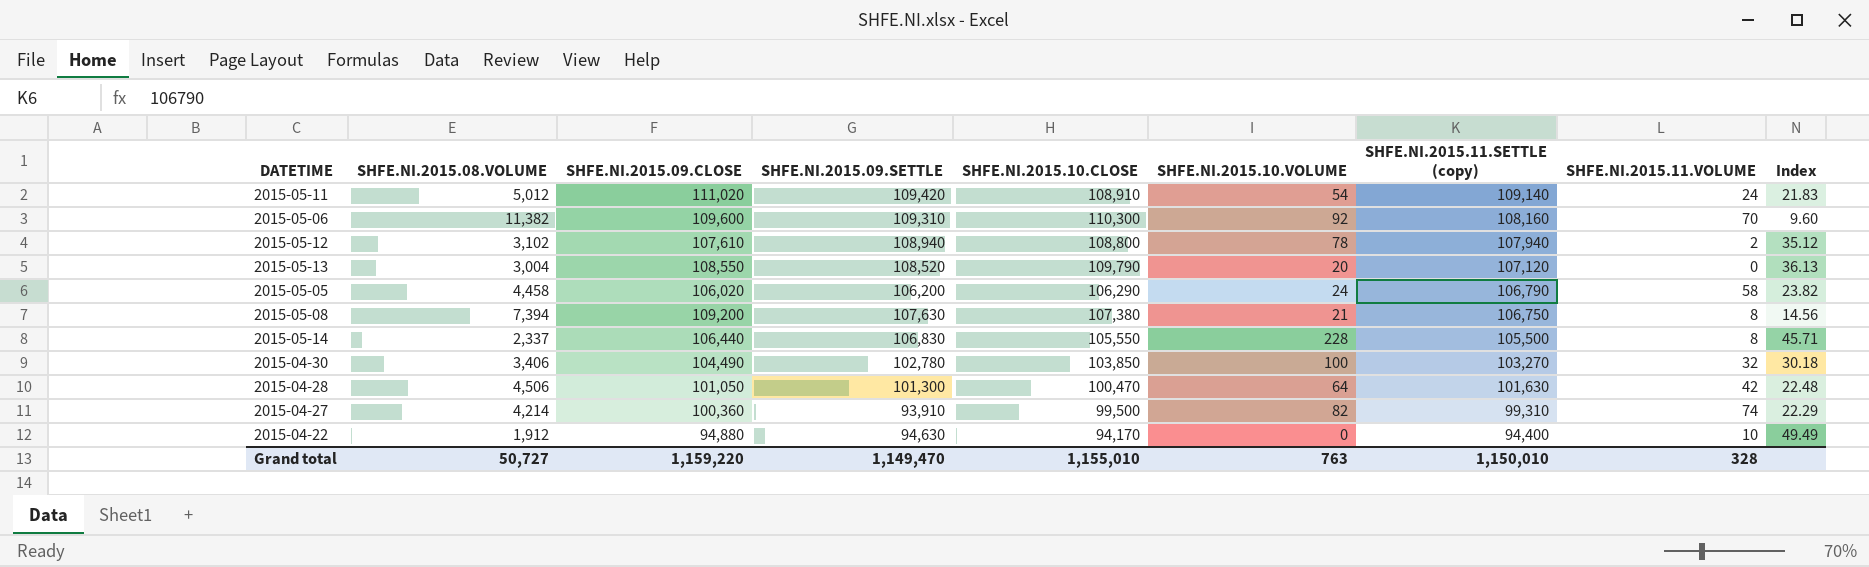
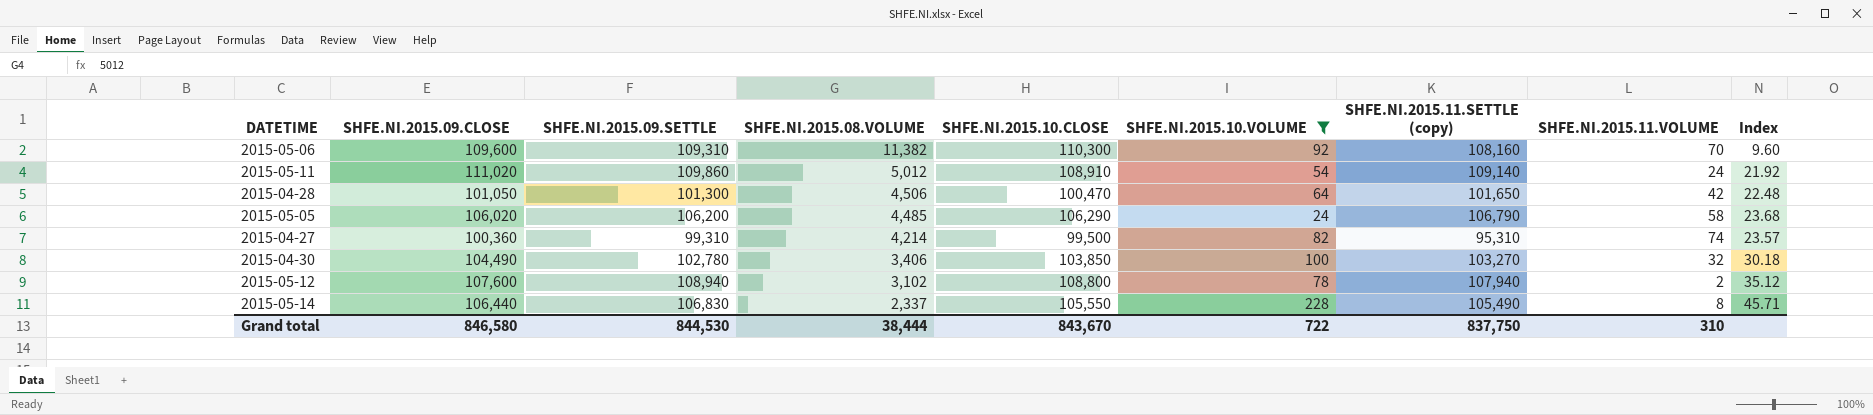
filter: none -> SHFE.NI.2015.10.VOLUME >= 24
row order: SHFE.NI.2015.11.SETTLE (copy) descending -> SHFE.NI.2015.08.VOLUME descending
column SHFE.NI.2015.08.VOLUME | position: 2 -> 4
2015-05-11 | SHFE.NI.2015.09.SETTLE: 109,420 -> 109,860
2015-05-11 | Index: 21.83 -> 21.92
2015-04-28 | SHFE.NI.2015.11.SETTLE (copy): 101,630 -> 101,650
2015-05-05 | SHFE.NI.2015.08.VOLUME: 4,458 -> 4,485
2015-05-05 | Index: 23.82 -> 23.68
2015-04-27 | SHFE.NI.2015.09.SETTLE: 93,910 -> 99,310
2015-04-27 | SHFE.NI.2015.11.SETTLE (copy): 99,310 -> 95,310
2015-04-27 | Index: 22.29 -> 23.57
2015-05-12 | SHFE.NI.2015.09.CLOSE: 107,610 -> 107,600
2015-05-14 | SHFE.NI.2015.11.SETTLE (copy): 105,500 -> 105,490
Grand total | SHFE.NI.2015.09.CLOSE: 1,159,220 -> 846,580
Grand total | SHFE.NI.2015.09.SETTLE: 1,149,470 -> 844,530
Grand total | SHFE.NI.2015.08.VOLUME: 50,727 -> 38,444
Grand total | SHFE.NI.2015.10.CLOSE: 1,155,010 -> 843,670
Grand total | SHFE.NI.2015.10.VOLUME: 763 -> 722
Grand total | SHFE.NI.2015.11.SETTLE (copy): 1,150,010 -> 837,750
Grand total | SHFE.NI.2015.11.VOLUME: 328 -> 310

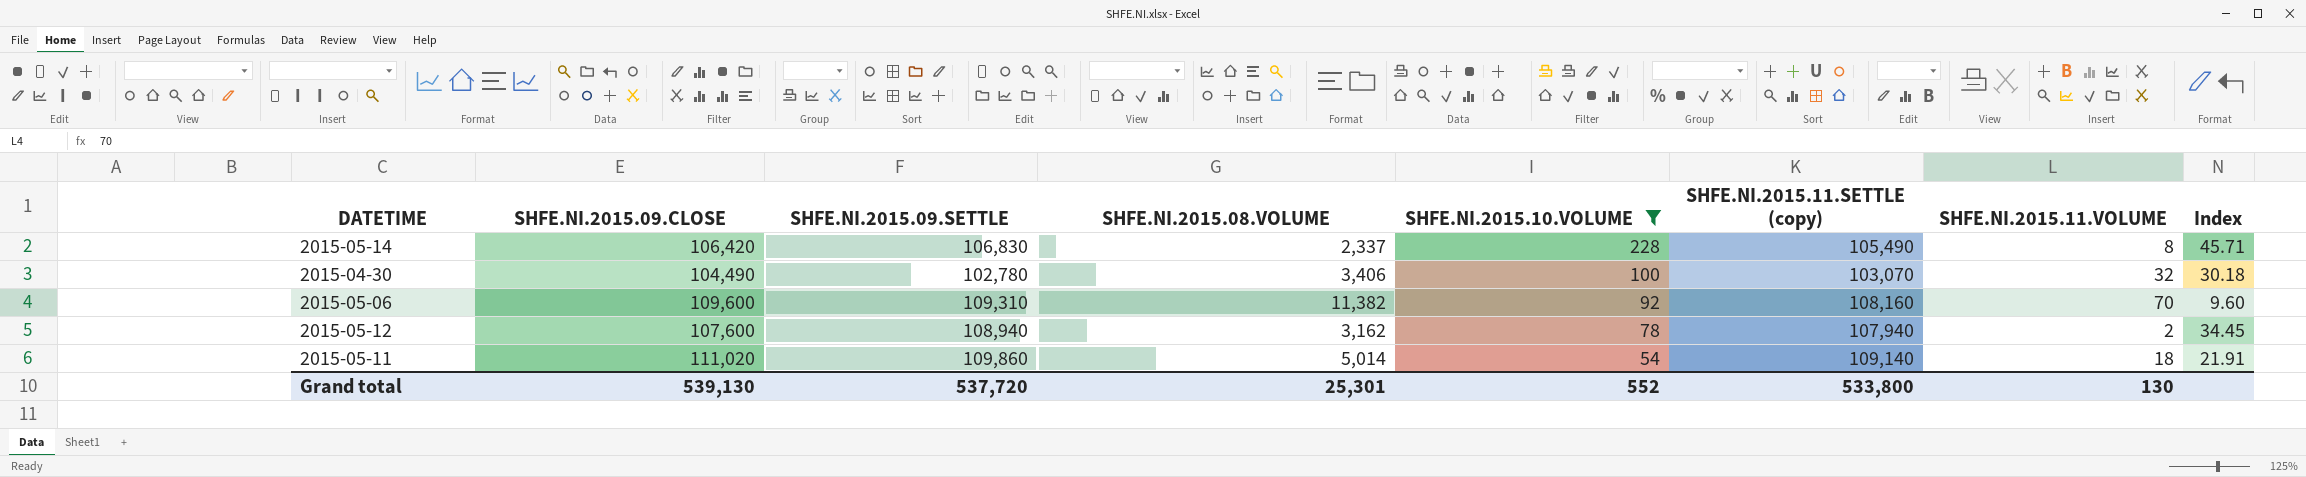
row order: SHFE.NI.2015.08.VOLUME descending -> SHFE.NI.2015.10.VOLUME descending
column SHFE.NI.2015.10.CLOSE | position: 5 -> none
row 2015-04-28: 101,050 | 101,300 | 4,506 | 100,470 | 64 | 101,650 | 42 | 22.48 -> none
row 2015-05-05: 106,020 | 106,200 | 4,485 | 106,290 | 24 | 106,790 | 58 | 23.68 -> none
row 2015-04-27: 100,360 | 99,310 | 4,214 | 99,500 | 82 | 95,310 | 74 | 23.57 -> none
2015-05-14 | SHFE.NI.2015.09.CLOSE: 106,440 -> 106,420
2015-04-30 | SHFE.NI.2015.11.SETTLE (copy): 103,270 -> 103,070
2015-05-12 | SHFE.NI.2015.08.VOLUME: 3,102 -> 3,162
2015-05-12 | Index: 35.12 -> 34.45
2015-05-11 | SHFE.NI.2015.08.VOLUME: 5,012 -> 5,014
2015-05-11 | SHFE.NI.2015.11.VOLUME: 24 -> 18
2015-05-11 | Index: 21.92 -> 21.91
Grand total | SHFE.NI.2015.09.CLOSE: 846,580 -> 539,130
Grand total | SHFE.NI.2015.09.SETTLE: 844,530 -> 537,720
Grand total | SHFE.NI.2015.08.VOLUME: 38,444 -> 25,301
Grand total | SHFE.NI.2015.10.VOLUME: 722 -> 552
Grand total | SHFE.NI.2015.11.SETTLE (copy): 837,750 -> 533,800
Grand total | SHFE.NI.2015.11.VOLUME: 310 -> 130

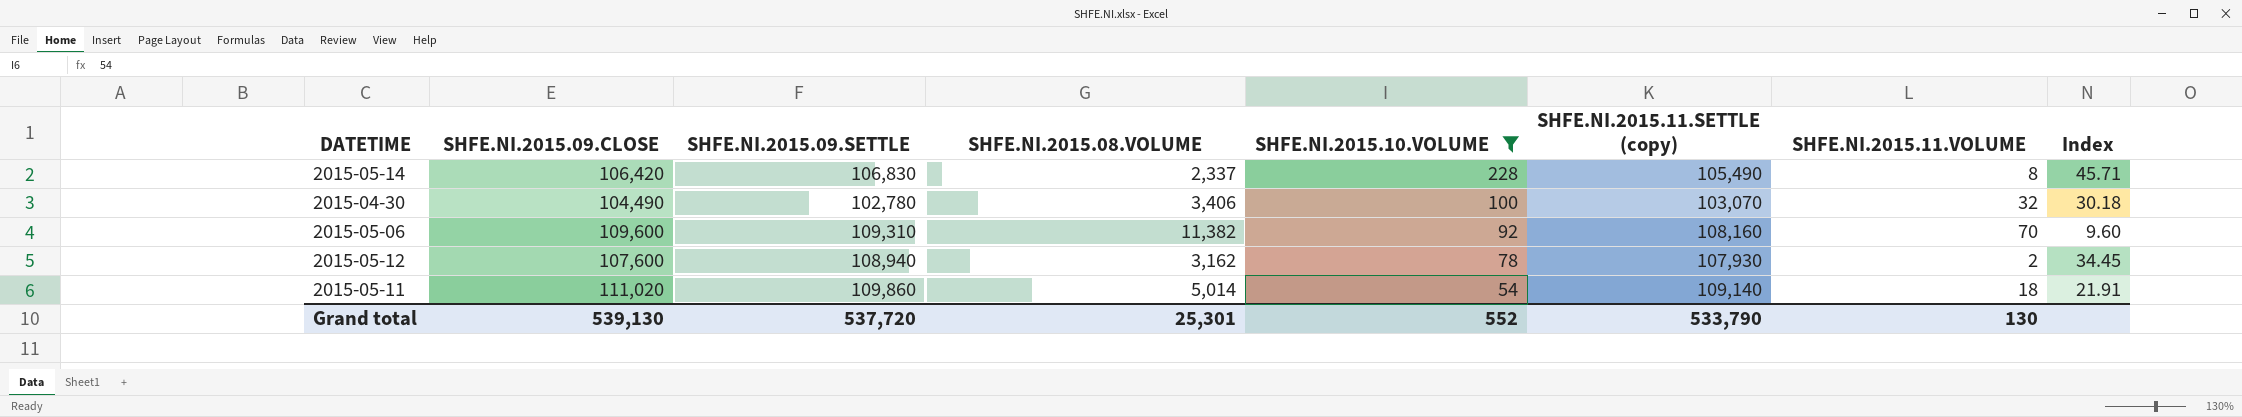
2015-05-12 | SHFE.NI.2015.11.SETTLE (copy): 107,940 -> 107,930
Grand total | SHFE.NI.2015.11.SETTLE (copy): 533,800 -> 533,790

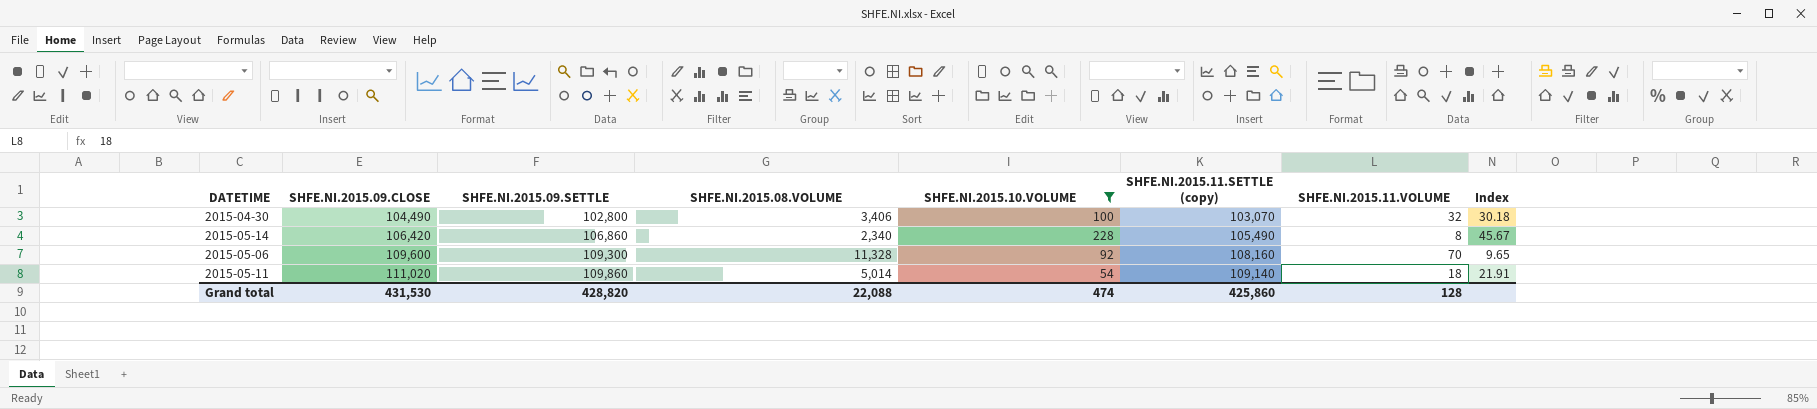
row order: SHFE.NI.2015.10.VOLUME descending -> SHFE.NI.2015.09.CLOSE ascending
row 2015-05-12: 107,600 | 108,940 | 3,162 | 78 | 107,930 | 2 | 34.45 -> none
2015-04-30 | SHFE.NI.2015.09.SETTLE: 102,780 -> 102,800
2015-05-14 | SHFE.NI.2015.09.SETTLE: 106,830 -> 106,860
2015-05-14 | SHFE.NI.2015.08.VOLUME: 2,337 -> 2,340
2015-05-14 | Index: 45.71 -> 45.67
2015-05-06 | SHFE.NI.2015.09.SETTLE: 109,310 -> 109,300
2015-05-06 | SHFE.NI.2015.08.VOLUME: 11,382 -> 11,328
2015-05-06 | Index: 9.60 -> 9.65
Grand total | SHFE.NI.2015.09.CLOSE: 539,130 -> 431,530
Grand total | SHFE.NI.2015.09.SETTLE: 537,720 -> 428,820
Grand total | SHFE.NI.2015.08.VOLUME: 25,301 -> 22,088
Grand total | SHFE.NI.2015.10.VOLUME: 552 -> 474
Grand total | SHFE.NI.2015.11.SETTLE (copy): 533,790 -> 425,860
Grand total | SHFE.NI.2015.11.VOLUME: 130 -> 128

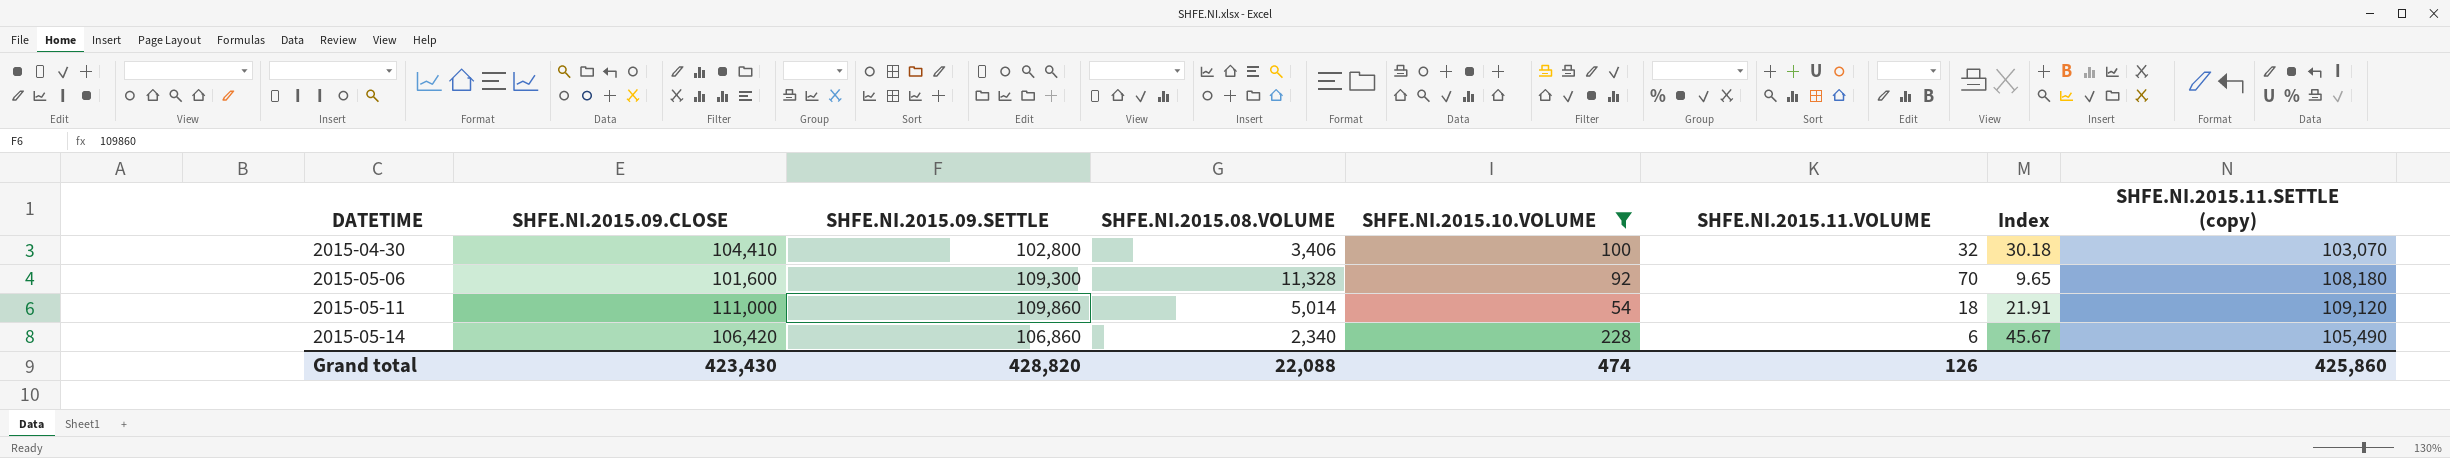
row order: SHFE.NI.2015.09.CLOSE ascending -> DATETIME ascending
column SHFE.NI.2015.11.SETTLE (copy) | position: 6 -> 8
2015-04-30 | SHFE.NI.2015.09.CLOSE: 104,490 -> 104,410
2015-05-06 | SHFE.NI.2015.09.CLOSE: 109,600 -> 101,600
2015-05-06 | SHFE.NI.2015.11.SETTLE (copy): 108,160 -> 108,180
2015-05-11 | SHFE.NI.2015.09.CLOSE: 111,020 -> 111,000
2015-05-11 | SHFE.NI.2015.11.SETTLE (copy): 109,140 -> 109,120
2015-05-14 | SHFE.NI.2015.11.VOLUME: 8 -> 6
Grand total | SHFE.NI.2015.09.CLOSE: 431,530 -> 423,430
Grand total | SHFE.NI.2015.11.VOLUME: 128 -> 126

